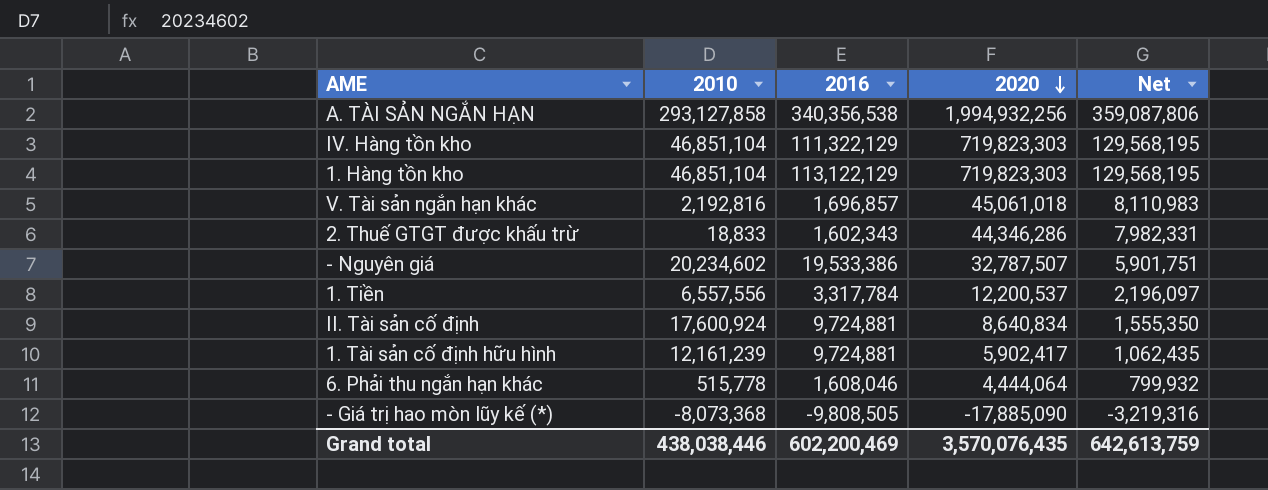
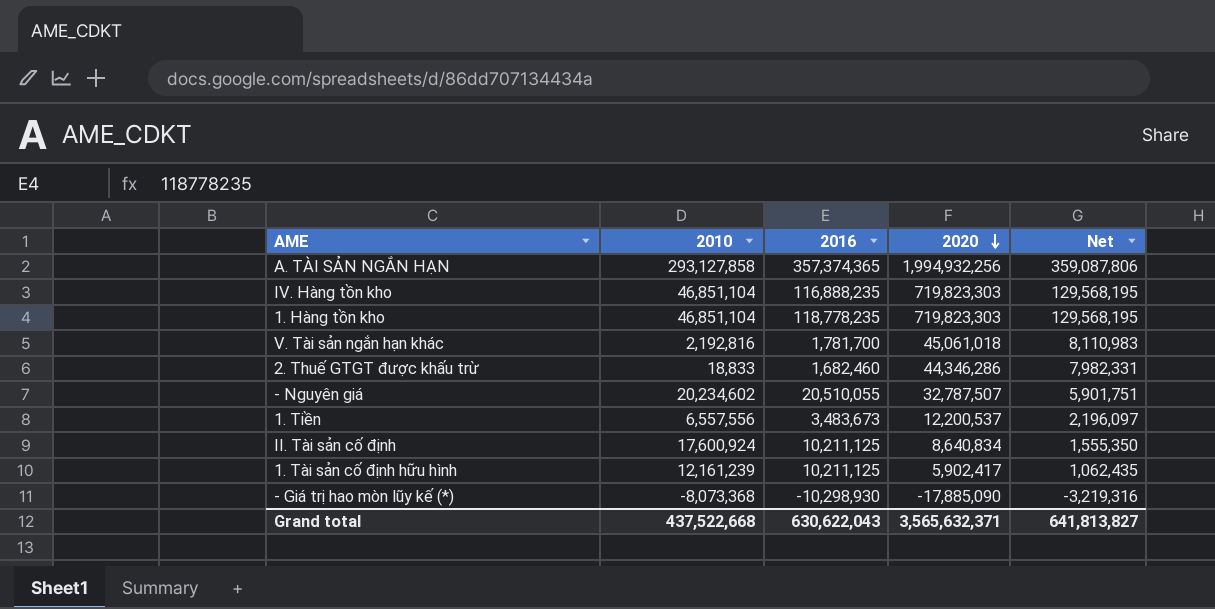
row 6. Phải thu ngắn hạn khác: 515,778 | 1,608,046 | 4,444,064 | 799,932 -> none
A. TÀI SẢN NGẮN HẠN | 2016: 340,356,538 -> 357,374,365
IV. Hàng tồn kho | 2016: 111,322,129 -> 116,888,235
1. Hàng tồn kho | 2016: 113,122,129 -> 118,778,235
V. Tài sản ngắn hạn khác | 2016: 1,696,857 -> 1,781,700
2. Thuế GTGT được khấu trừ | 2016: 1,602,343 -> 1,682,460
- Nguyên giá | 2016: 19,533,386 -> 20,510,055
1. Tiền | 2016: 3,317,784 -> 3,483,673
II. Tài sản cố định | 2016: 9,724,881 -> 10,211,125
1. Tài sản cố định hữu hình | 2016: 9,724,881 -> 10,211,125
- Giá trị hao mòn lũy kế (*) | 2016: -9,808,505 -> -10,298,930
Grand total | 2010: 438,038,446 -> 437,522,668
Grand total | 2016: 602,200,469 -> 630,622,043
Grand total | 2020: 3,570,076,435 -> 3,565,632,371
Grand total | Net: 642,613,759 -> 641,813,827

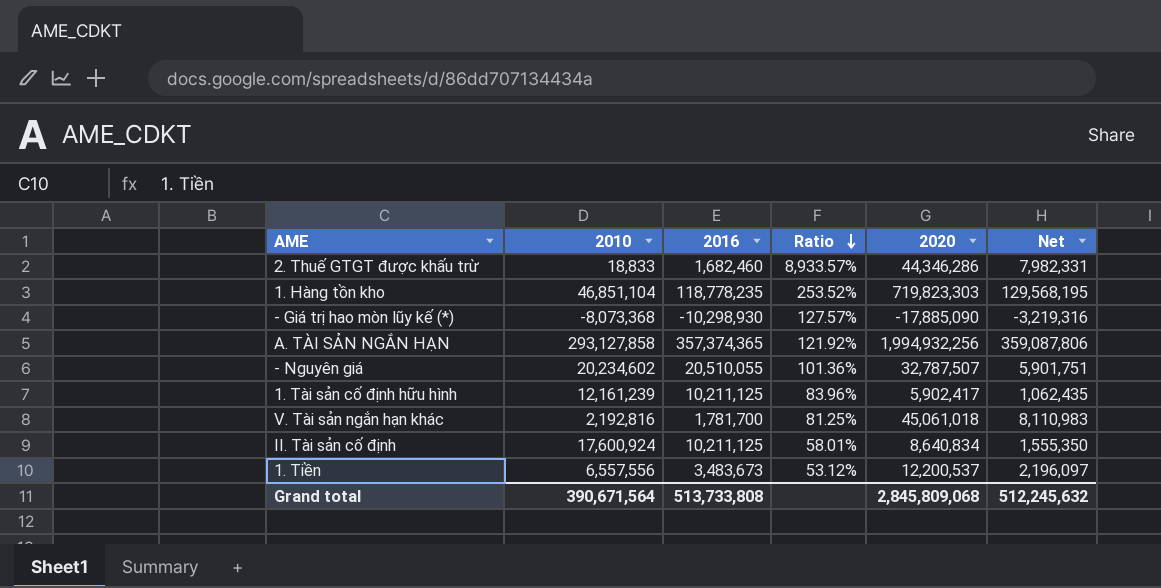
row order: 2020 descending -> Ratio descending
column Ratio | formula: none -> [2016] / [2010]
row IV. Hàng tồn kho: 46,851,104 | 116,888,235 | 719,823,303 | 129,568,195 -> none
Grand total | 2010: 437,522,668 -> 390,671,564
Grand total | 2016: 630,622,043 -> 513,733,808
Grand total | 2020: 3,565,632,371 -> 2,845,809,068
Grand total | Net: 641,813,827 -> 512,245,632

